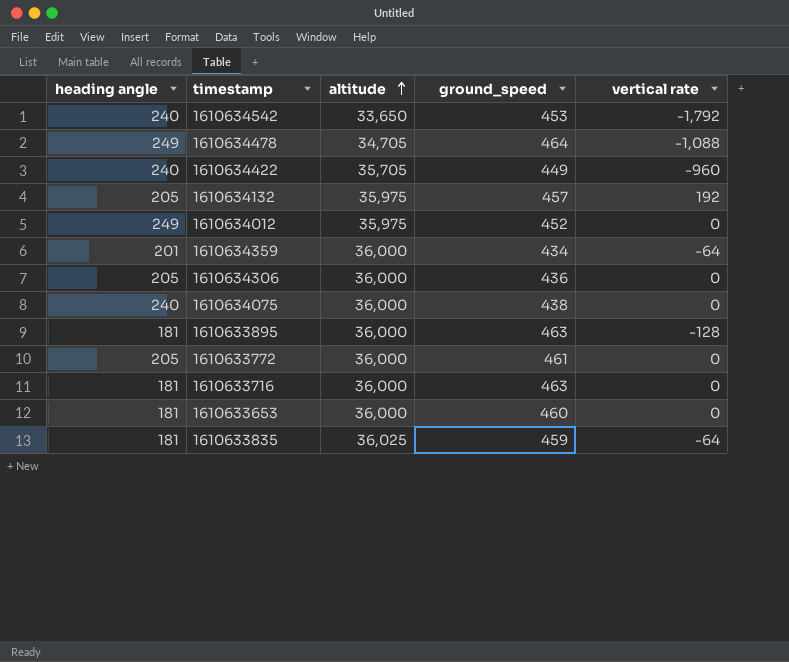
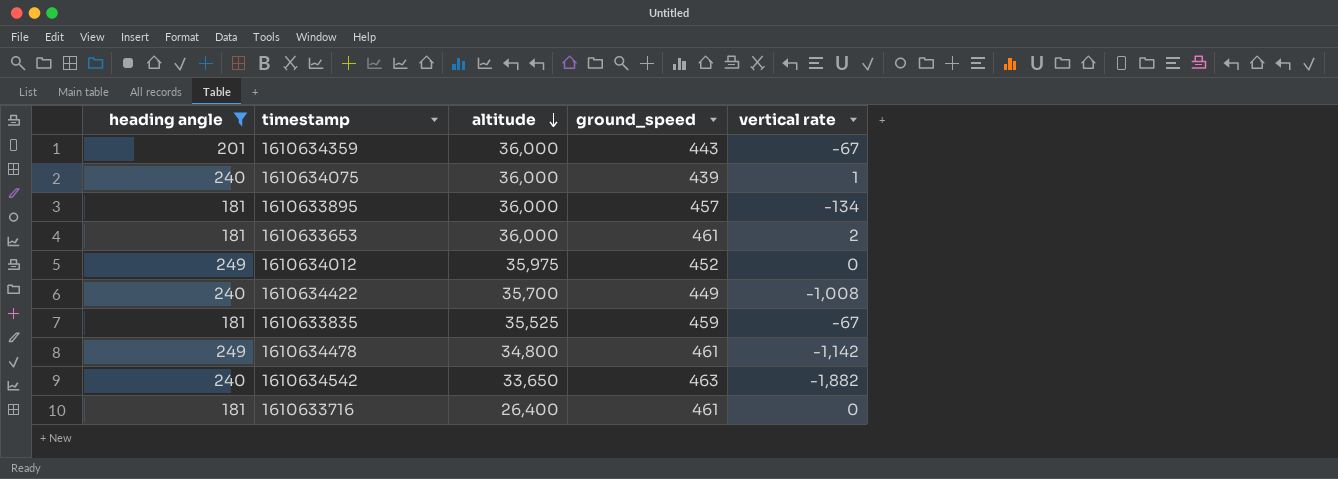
filter: none -> heading angle != 205
row order: altitude ascending -> altitude descending
1610634359 | ground_speed: 434 -> 443
1610634359 | vertical rate: -64 -> -67
1610634075 | ground_speed: 438 -> 439
1610634075 | vertical rate: 0 -> 1
1610633895 | ground_speed: 463 -> 457
1610633895 | vertical rate: -128 -> -134
1610633653 | ground_speed: 460 -> 461
1610633653 | vertical rate: 0 -> 2
1610634422 | altitude: 35,705 -> 35,700
1610634422 | vertical rate: -960 -> -1,008
1610633835 | altitude: 36,025 -> 35,525
1610633835 | vertical rate: -64 -> -67
1610634478 | altitude: 34,705 -> 34,800
1610634478 | ground_speed: 464 -> 461
1610634478 | vertical rate: -1,088 -> -1,142
1610634542 | ground_speed: 453 -> 463
1610634542 | vertical rate: -1,792 -> -1,882
1610633716 | altitude: 36,000 -> 26,400
1610633716 | ground_speed: 463 -> 461

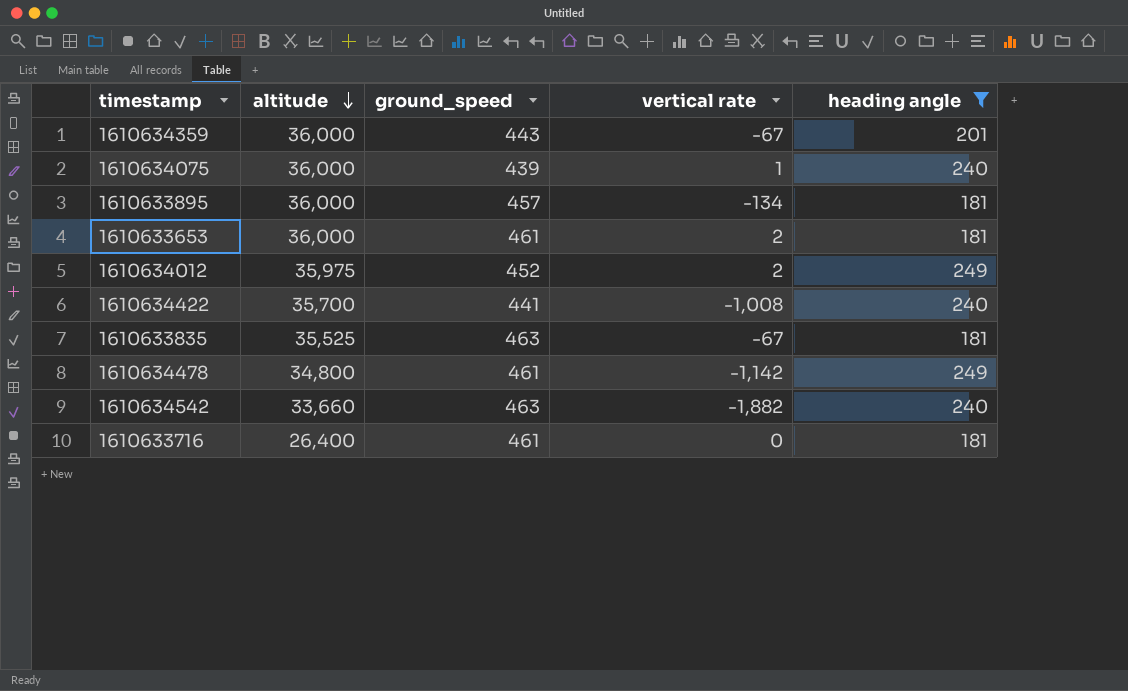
column heading angle | position: 1 -> 5
1610634012 | vertical rate: 0 -> 2
1610634422 | ground_speed: 449 -> 441
1610633835 | ground_speed: 459 -> 463
1610634542 | altitude: 33,650 -> 33,660

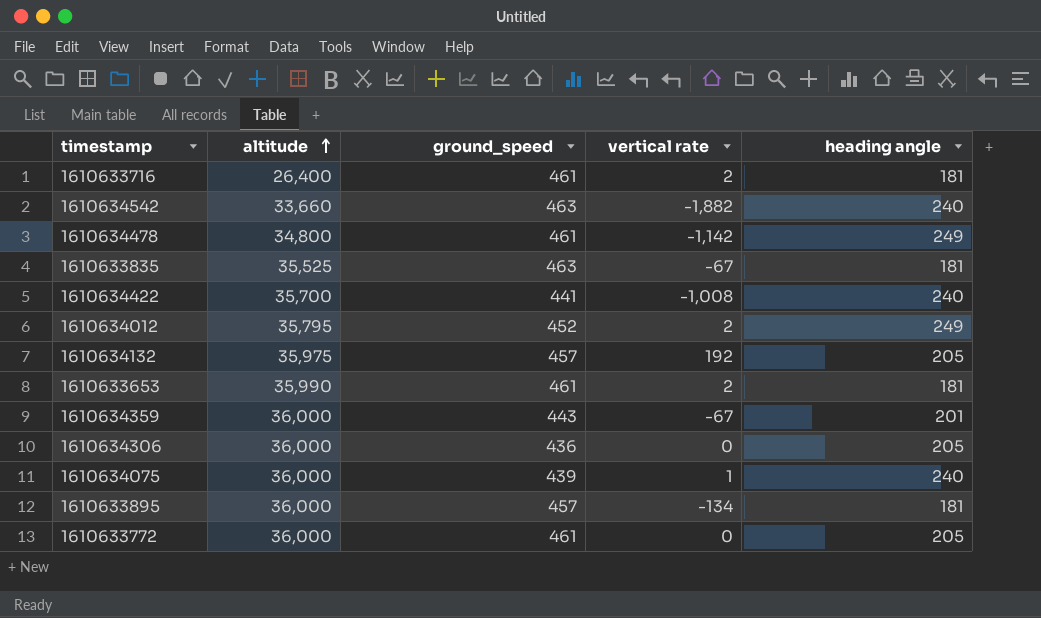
filter: heading angle != 205 -> none
row order: altitude descending -> altitude ascending
1610633716 | vertical rate: 0 -> 2
1610634012 | altitude: 35,975 -> 35,795
1610633653 | altitude: 36,000 -> 35,990

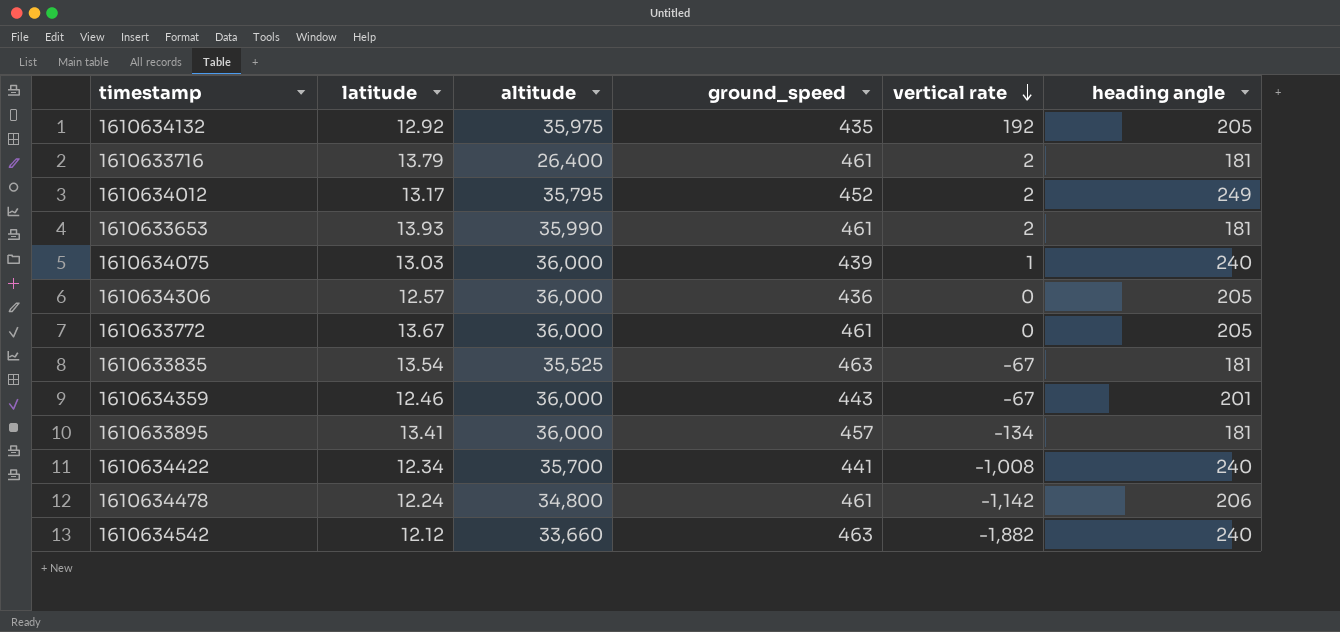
row order: altitude ascending -> vertical rate descending
column latitude | position: none -> 2
1610634132 | ground_speed: 457 -> 435
1610634478 | heading angle: 249 -> 206

